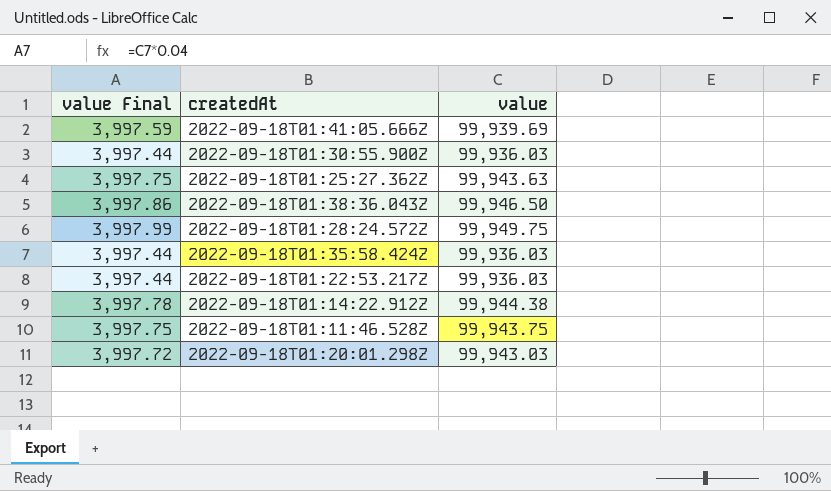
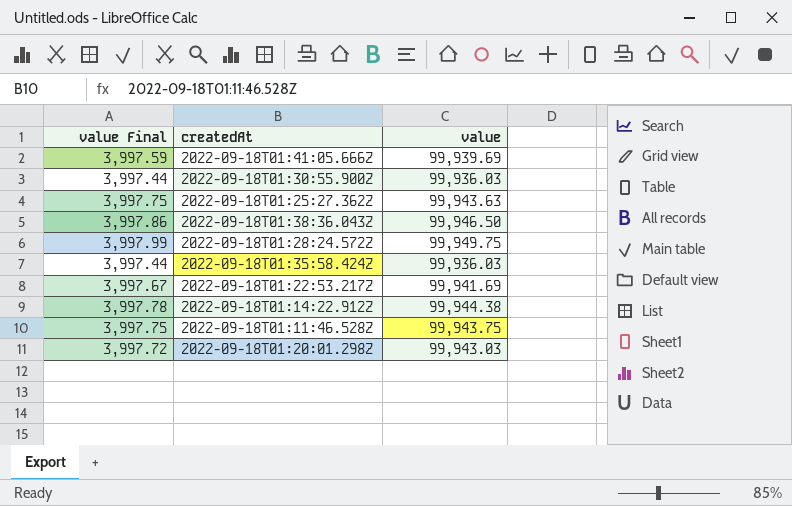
2022-09-18T01:22:53.217Z | value Final: 3,997.44 -> 3,997.67
2022-09-18T01:22:53.217Z | value: 99,936.03 -> 99,941.69

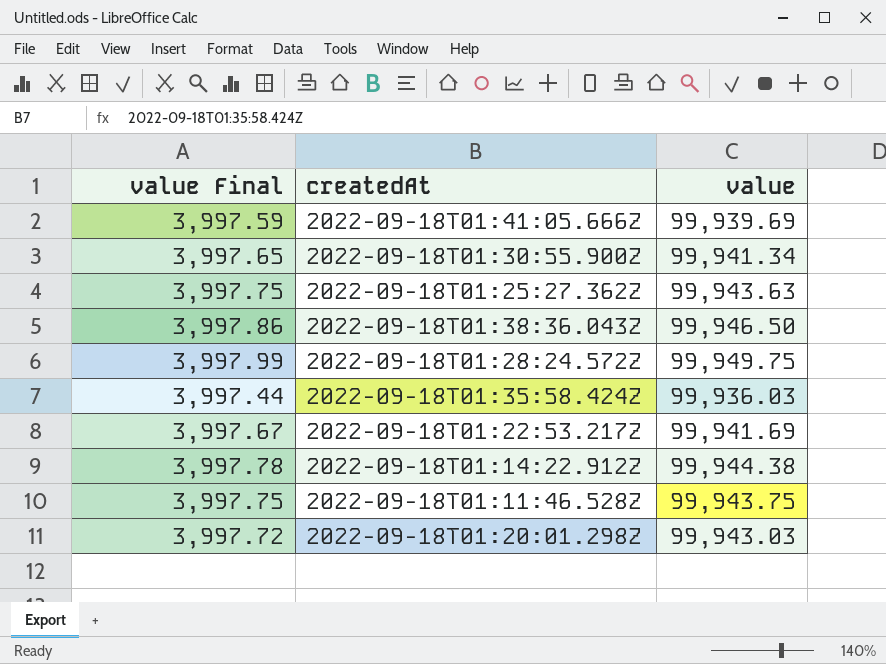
2022-09-18T01:30:55.900Z | value Final: 3,997.44 -> 3,997.65
2022-09-18T01:30:55.900Z | value: 99,936.03 -> 99,941.34

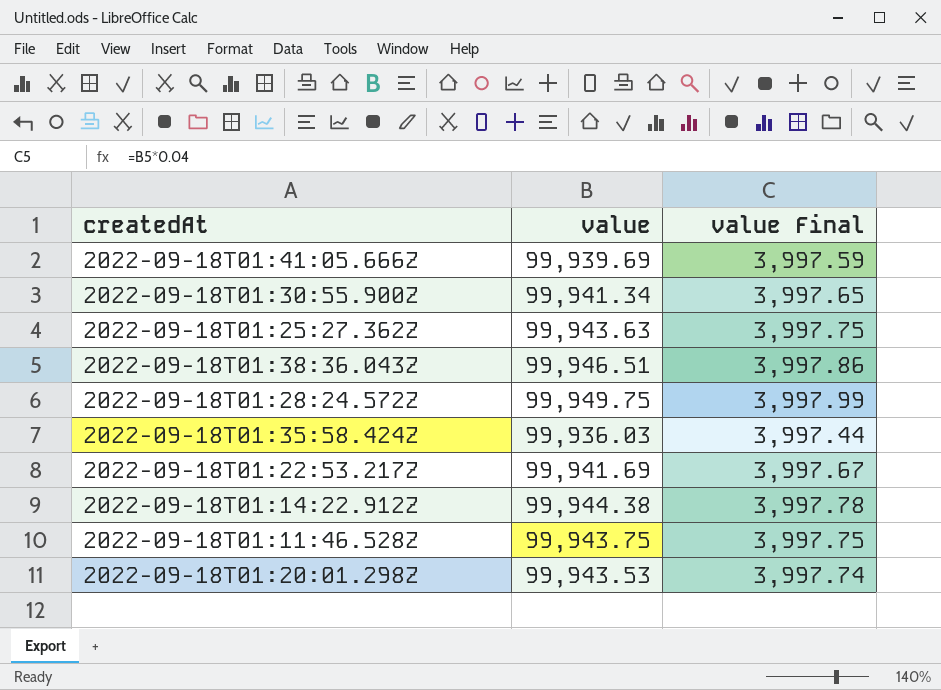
column value Final | position: 1 -> 3
2022-09-18T01:38:36.043Z | value: 99,946.50 -> 99,946.51
2022-09-18T01:20:01.298Z | value: 99,943.03 -> 99,943.53
2022-09-18T01:20:01.298Z | value Final: 3,997.72 -> 3,997.74

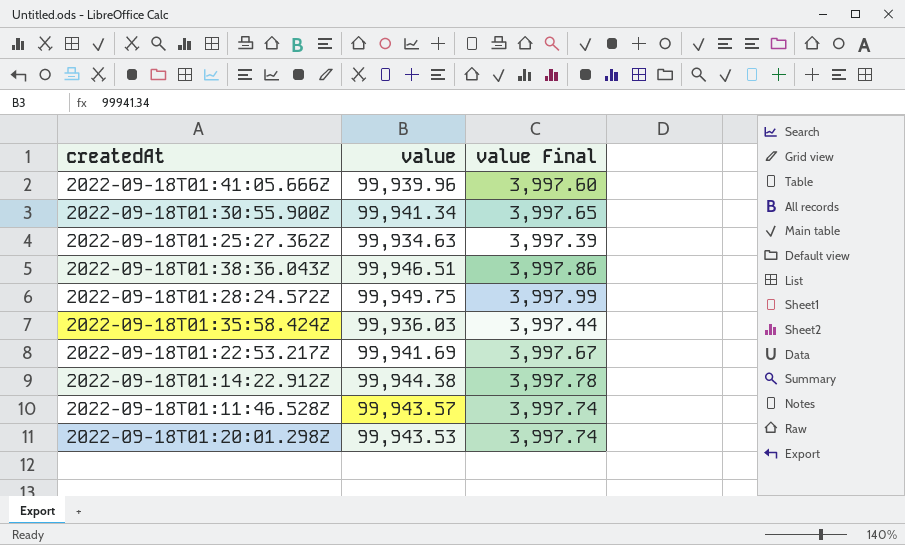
2022-09-18T01:41:05.666Z | value: 99,939.69 -> 99,939.96
2022-09-18T01:41:05.666Z | value Final: 3,997.59 -> 3,997.60
2022-09-18T01:25:27.362Z | value: 99,943.63 -> 99,934.63
2022-09-18T01:25:27.362Z | value Final: 3,997.75 -> 3,997.39
2022-09-18T01:11:46.528Z | value: 99,943.75 -> 99,943.57
2022-09-18T01:11:46.528Z | value Final: 3,997.75 -> 3,997.74

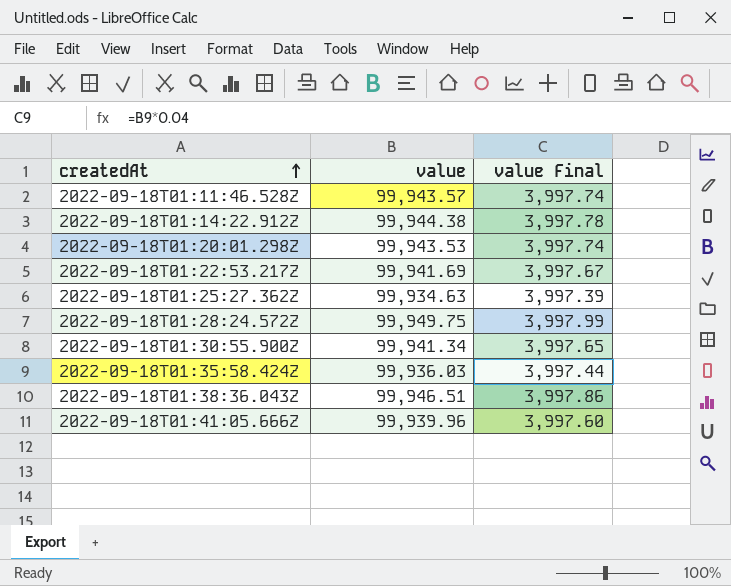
row order: none -> createdAt ascending

